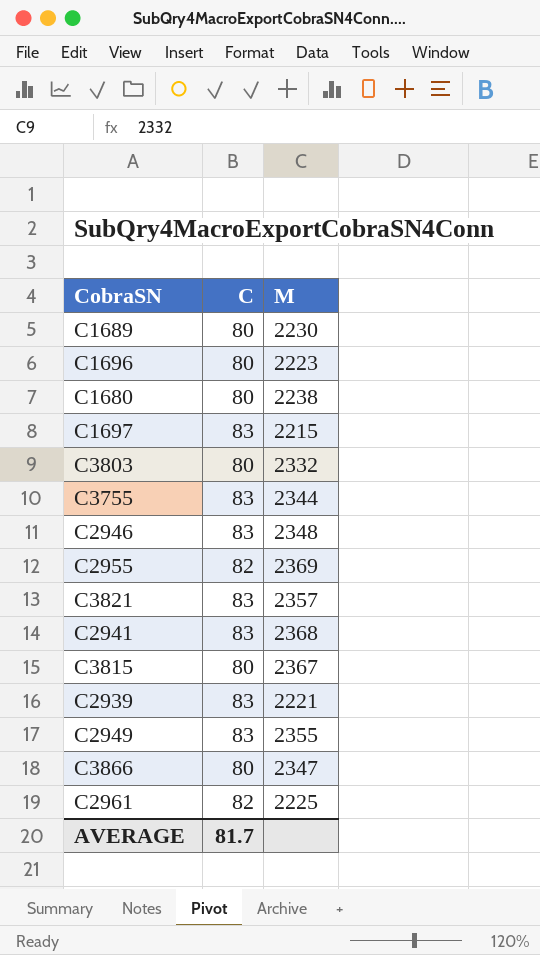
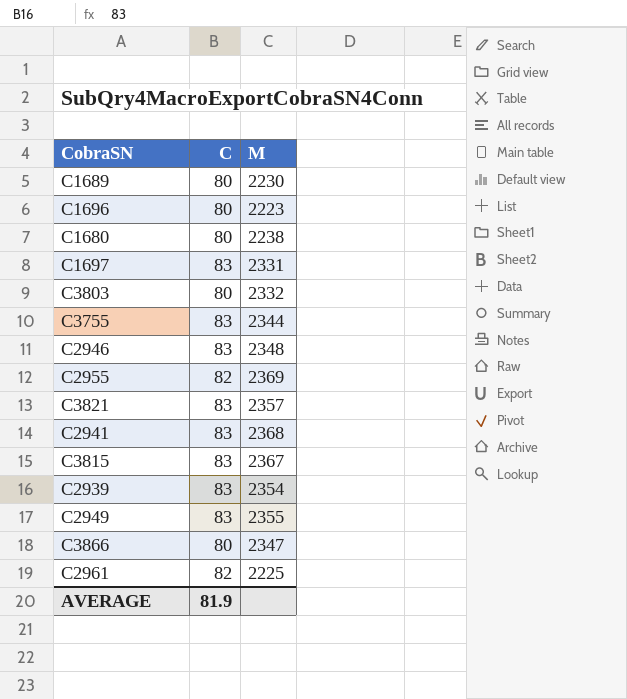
C1697 | M: 2215 -> 2331
C3815 | C: 80 -> 83
C2939 | M: 2221 -> 2354
AVERAGE | C: 81.7 -> 81.9

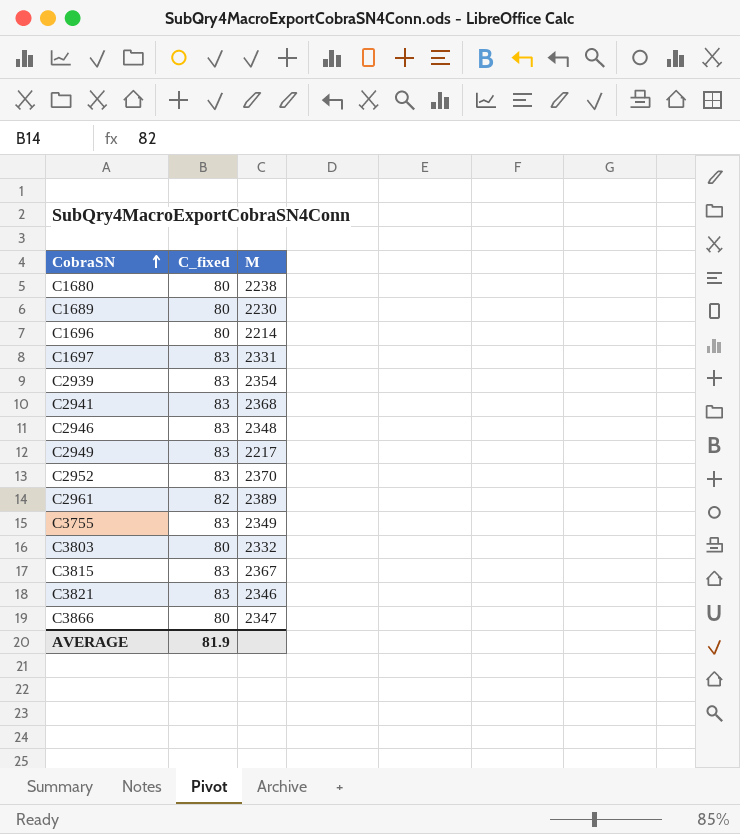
row order: none -> CobraSN ascending
column name: C -> C_fixed
row C2955: 82 | 2369 -> none
C1696 | M: 2223 -> 2214
C2949 | M: 2355 -> 2217
row C2952: none -> 83 | 2370
C2961 | M: 2225 -> 2389
C3755 | M: 2344 -> 2349
C3821 | M: 2357 -> 2346

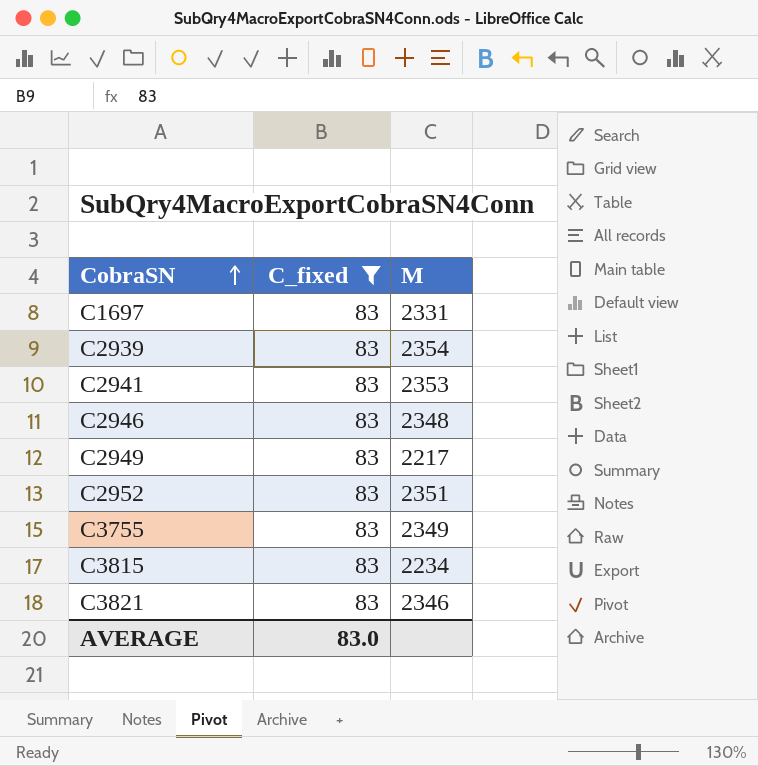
filter: none -> C_fixed = 83
C2941 | M: 2368 -> 2353
C2952 | M: 2370 -> 2351
C3815 | M: 2367 -> 2234
AVERAGE | C_fixed: 81.9 -> 83.0

